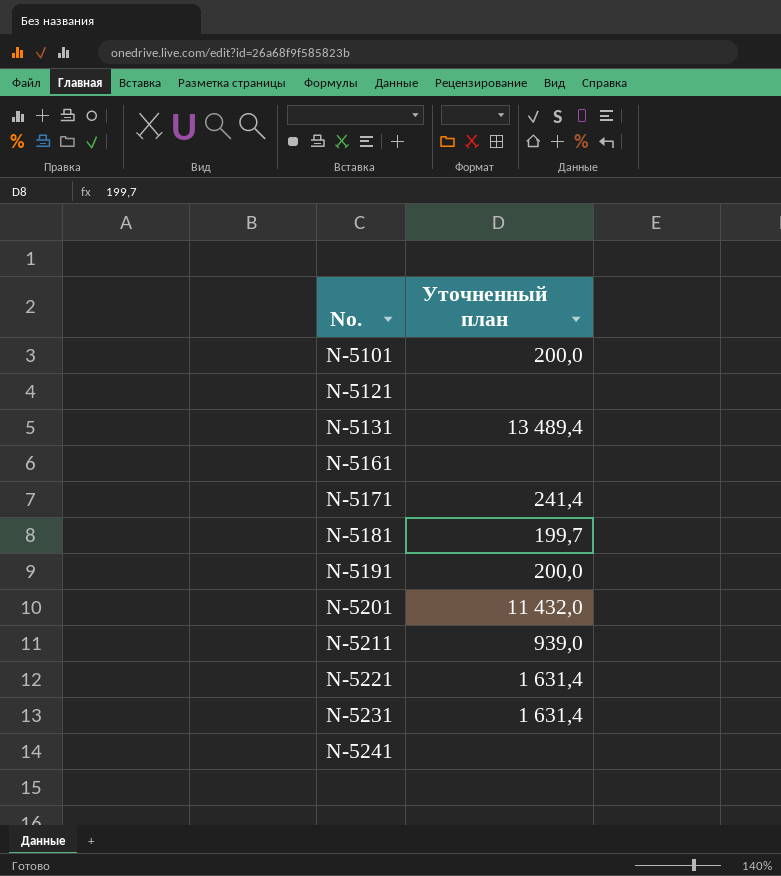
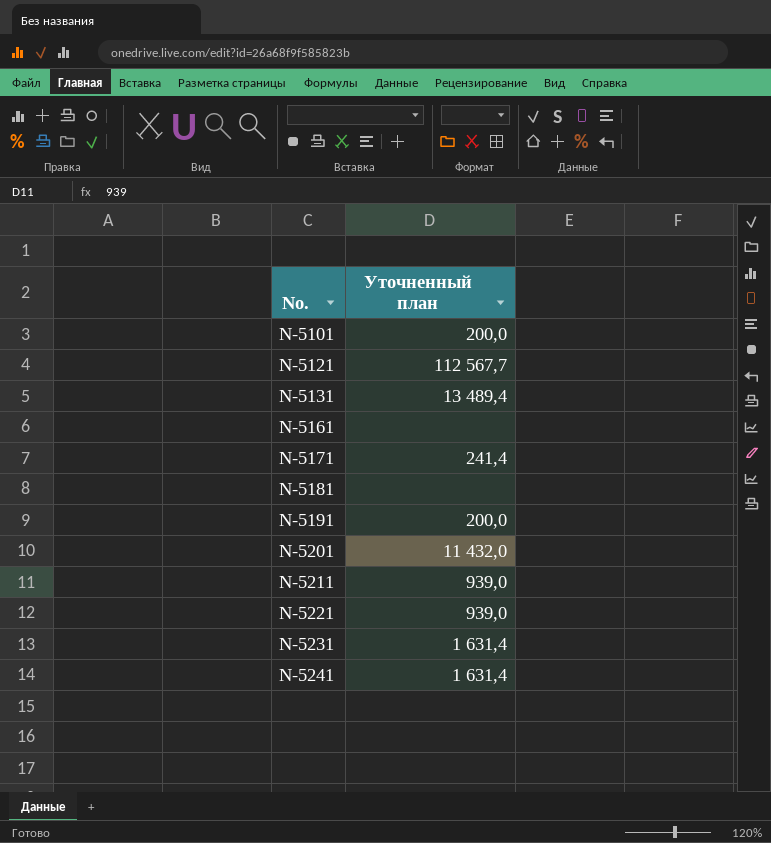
N-5121 | Уточненный план: none -> 112 567,7
N-5181 | Уточненный план: 199,7 -> none
N-5221 | Уточненный план: 1 631,4 -> 939,0
N-5241 | Уточненный план: none -> 1 631,4

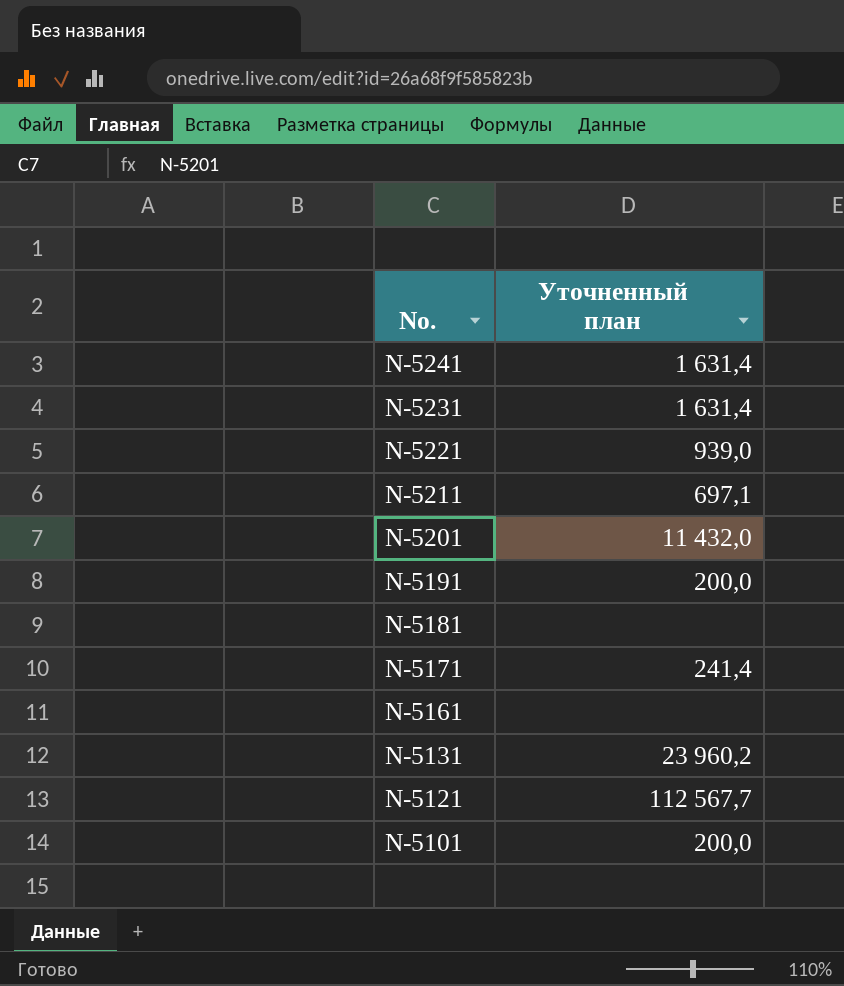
row order: No. ascending -> No. descending
N-5211 | Уточненный план: 939,0 -> 697,1
N-5131 | Уточненный план: 13 489,4 -> 23 960,2

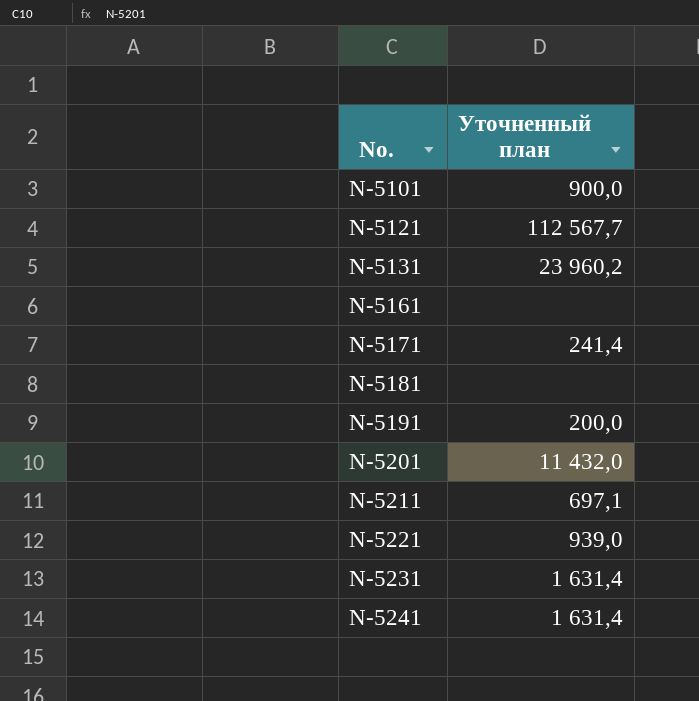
row order: No. descending -> No. ascending
N-5101 | Уточненный план: 200,0 -> 900,0

